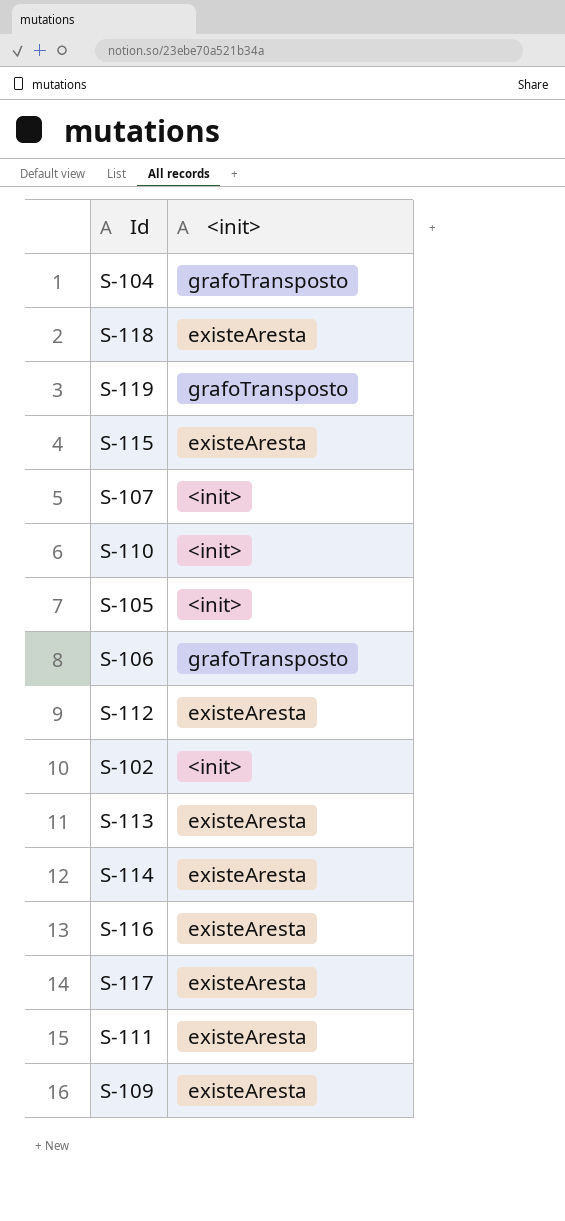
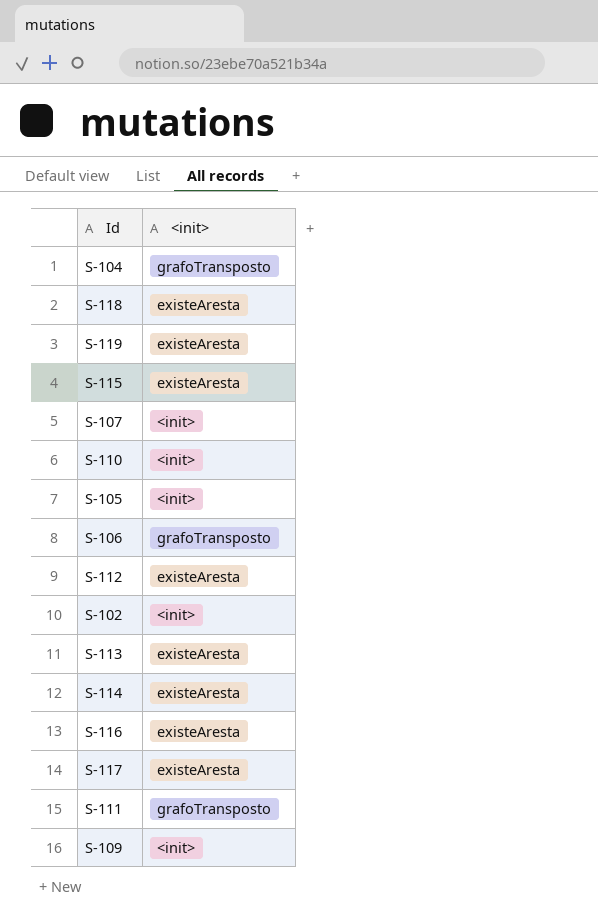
S-119 | <init>: grafoTransposto -> existeAresta
S-111 | <init>: existeAresta -> grafoTransposto
S-109 | <init>: existeAresta -> <init>

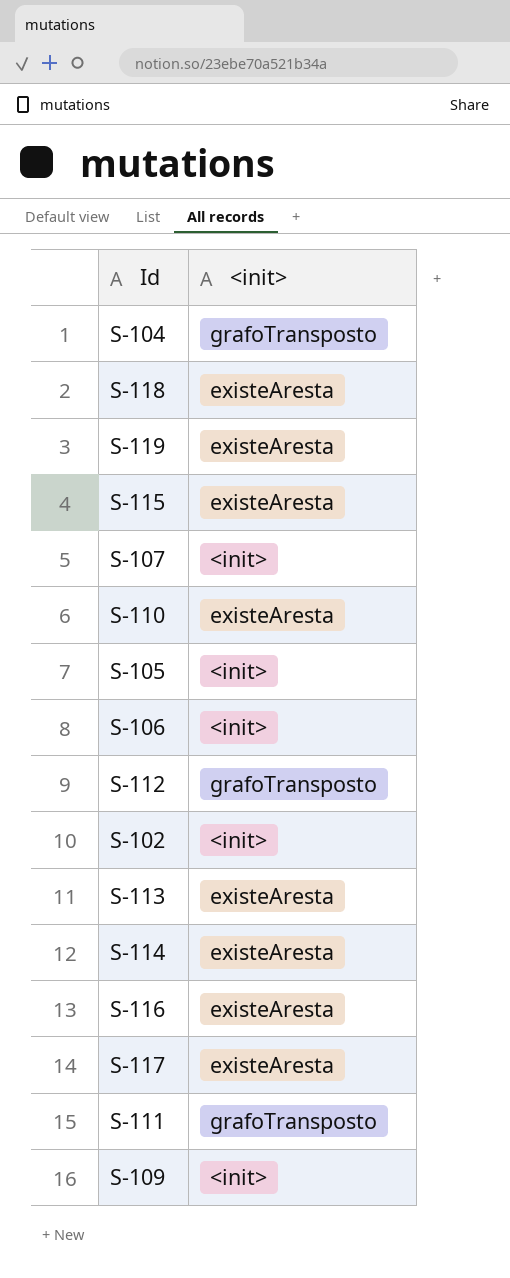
S-110 | <init>: <init> -> existeAresta
S-106 | <init>: grafoTransposto -> <init>
S-112 | <init>: existeAresta -> grafoTransposto

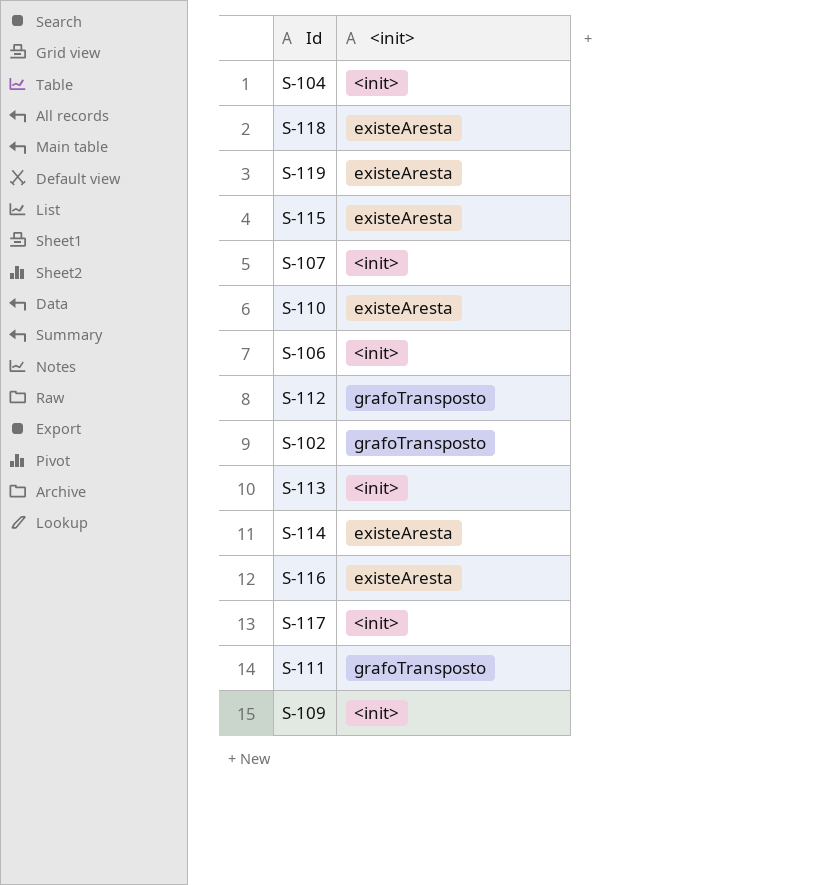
row S-105: <init> -> none
S-104 | <init>: grafoTransposto -> <init>
S-102 | <init>: <init> -> grafoTransposto
S-113 | <init>: existeAresta -> <init>
S-117 | <init>: existeAresta -> <init>

